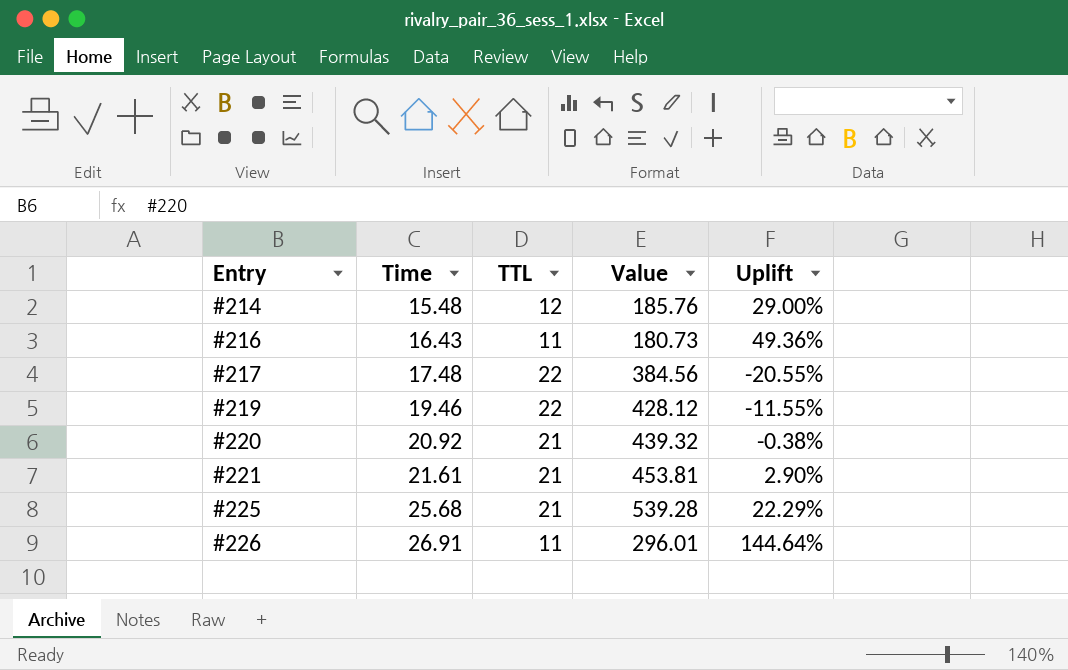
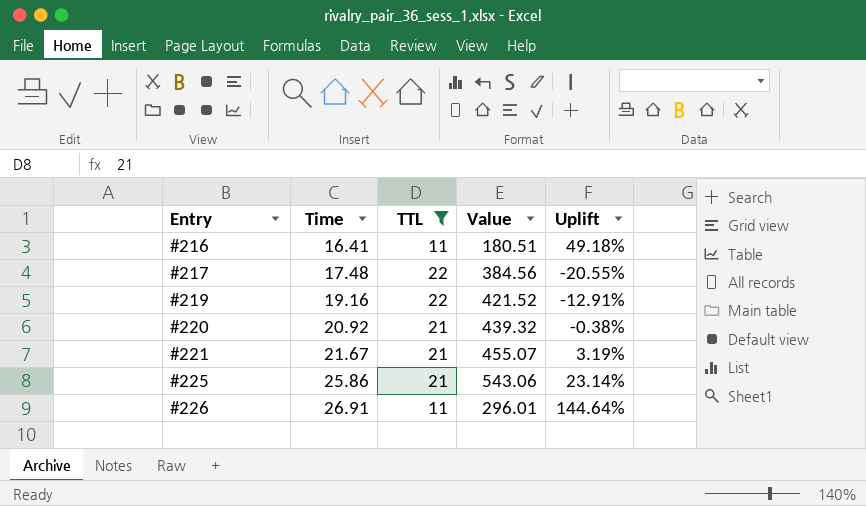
filter: none -> TTL != 12
#216 | Time: 16.43 -> 16.41
#216 | Value: 180.73 -> 180.51
#216 | Uplift: 49.36% -> 49.18%
#219 | Time: 19.46 -> 19.16
#219 | Value: 428.12 -> 421.52
#219 | Uplift: -11.55% -> -12.91%
#221 | Time: 21.61 -> 21.67
#221 | Value: 453.81 -> 455.07
#221 | Uplift: 2.90% -> 3.19%
#225 | Time: 25.68 -> 25.86
#225 | Value: 539.28 -> 543.06
#225 | Uplift: 22.29% -> 23.14%

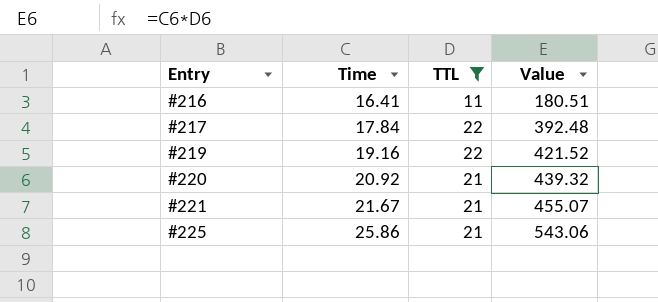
column Uplift | formula: ([Time] - [TTL]) / [TTL] -> none
row #226: 26.91 | 11 | 296.01 | 144.64% -> none
#217 | Time: 17.48 -> 17.84
#217 | Value: 384.56 -> 392.48

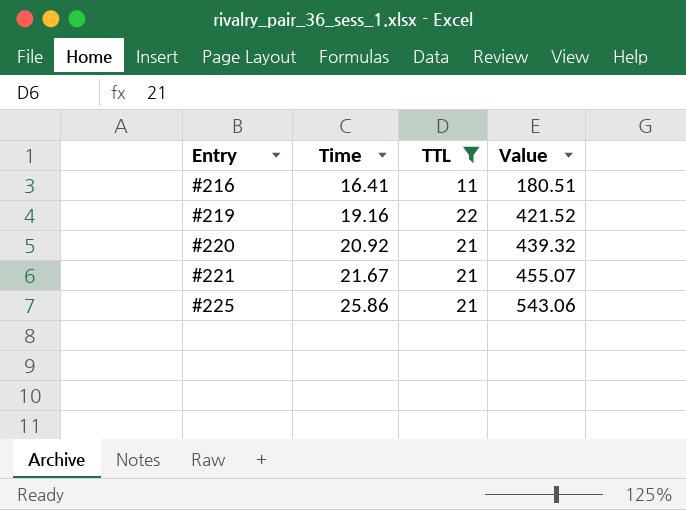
row #217: 17.84 | 22 | 392.48 -> none

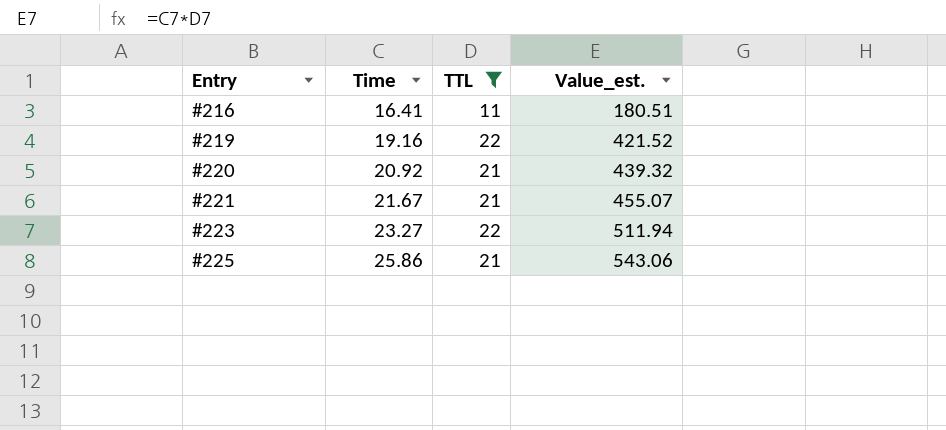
column name: Value -> Value_est.
row #223: none -> 23.27 | 22 | 511.94

